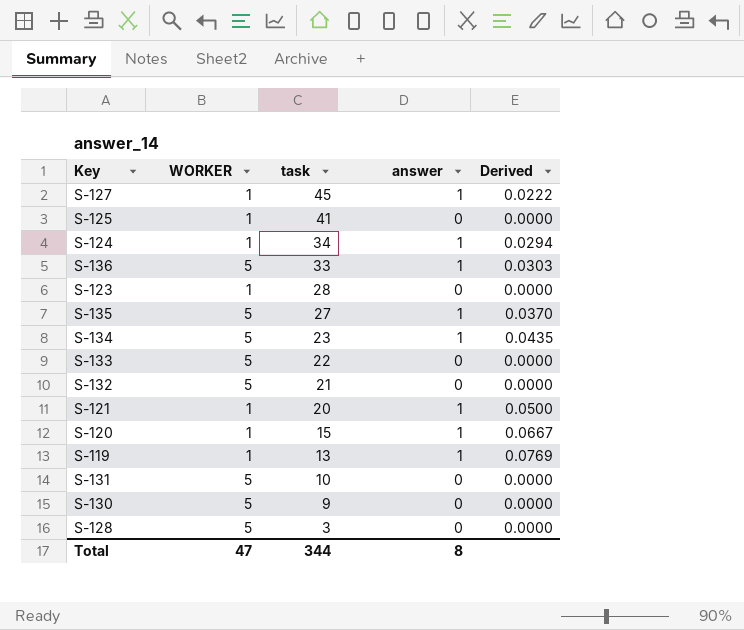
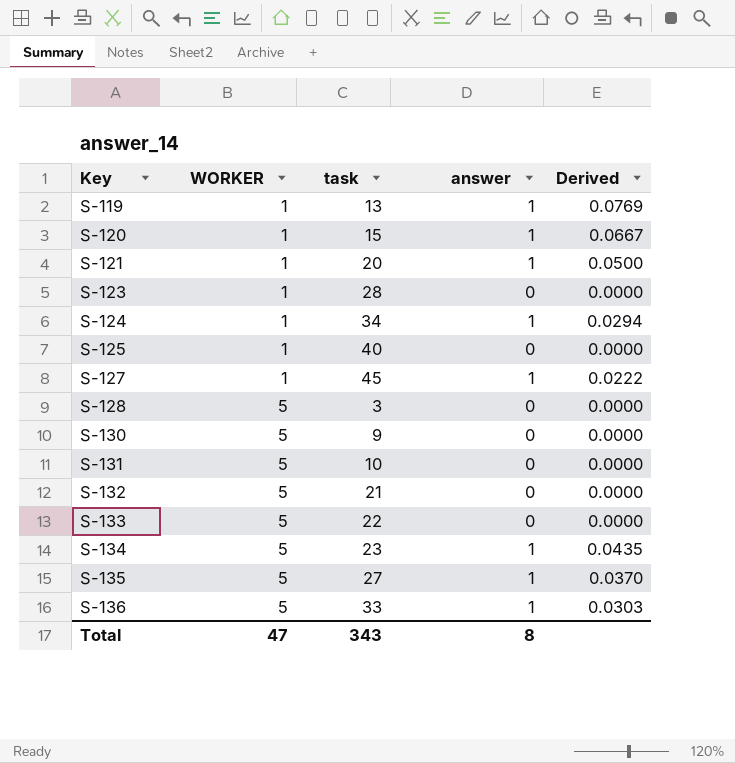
row order: task descending -> Key ascending
S-125 | task: 41 -> 40
Total | task: 344 -> 343

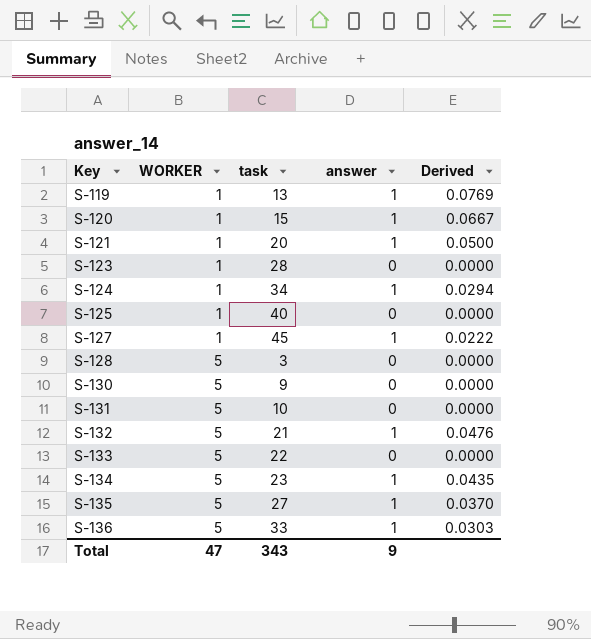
S-132 | answer: 0 -> 1
S-132 | Derived: 0.0000 -> 0.0476
Total | answer: 8 -> 9

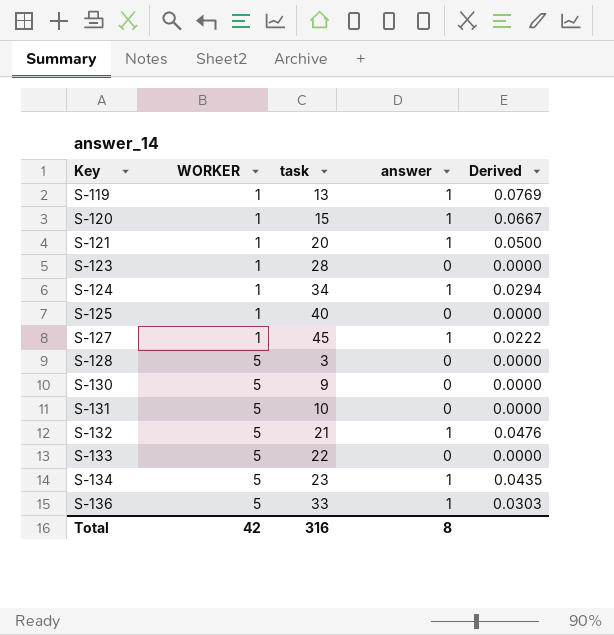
row S-135: 5 | 27 | 1 | 0.0370 -> none
Total | WORKER: 47 -> 42
Total | task: 343 -> 316
Total | answer: 9 -> 8

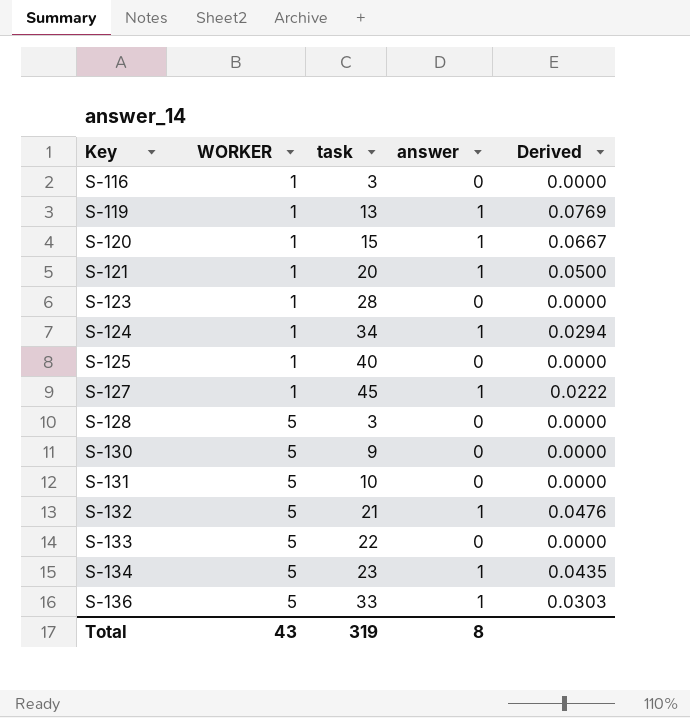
row S-116: none -> 1 | 3 | 0 | 0.0000
Total | WORKER: 42 -> 43
Total | task: 316 -> 319

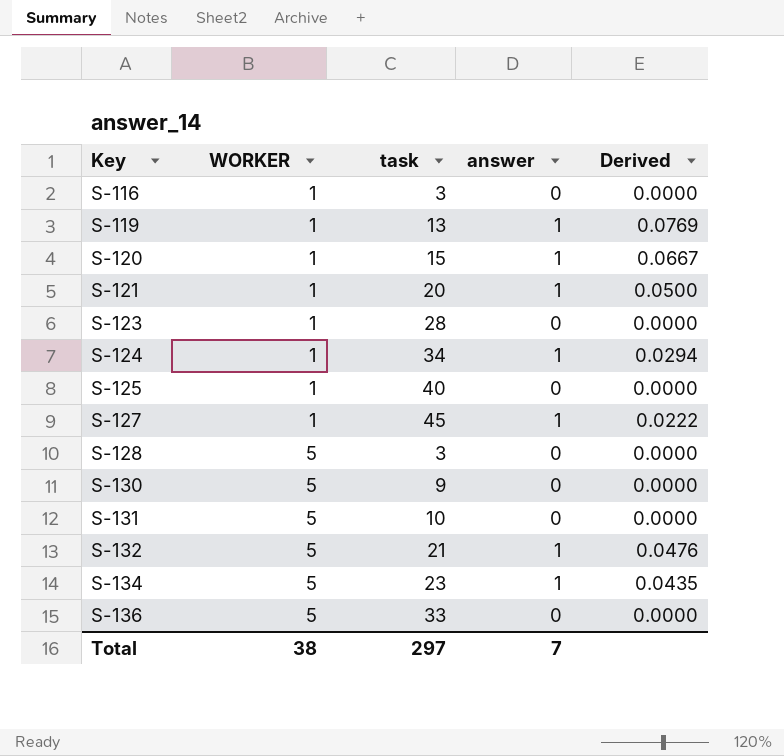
row S-133: 5 | 22 | 0 | 0.0000 -> none
S-136 | answer: 1 -> 0
S-136 | Derived: 0.0303 -> 0.0000
Total | WORKER: 43 -> 38
Total | task: 319 -> 297
Total | answer: 8 -> 7

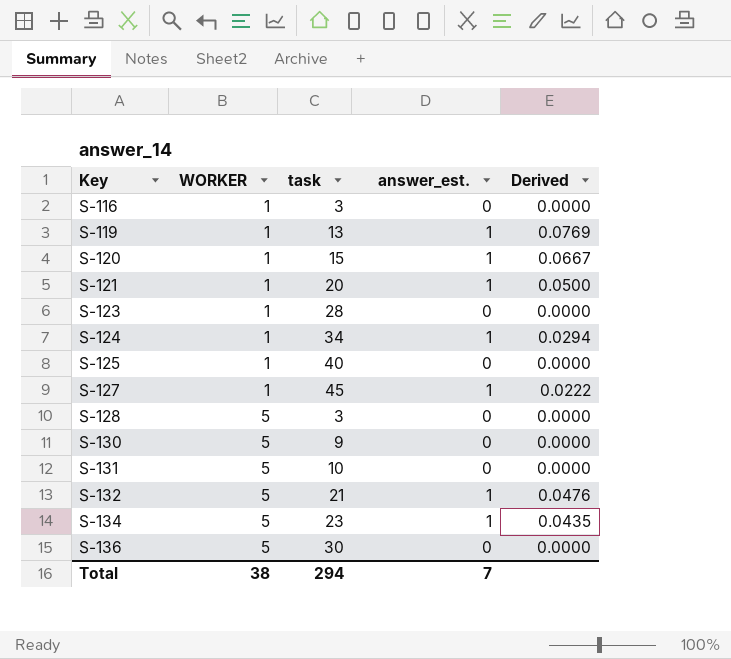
column name: answer -> answer_est.
S-136 | task: 33 -> 30
Total | task: 297 -> 294

